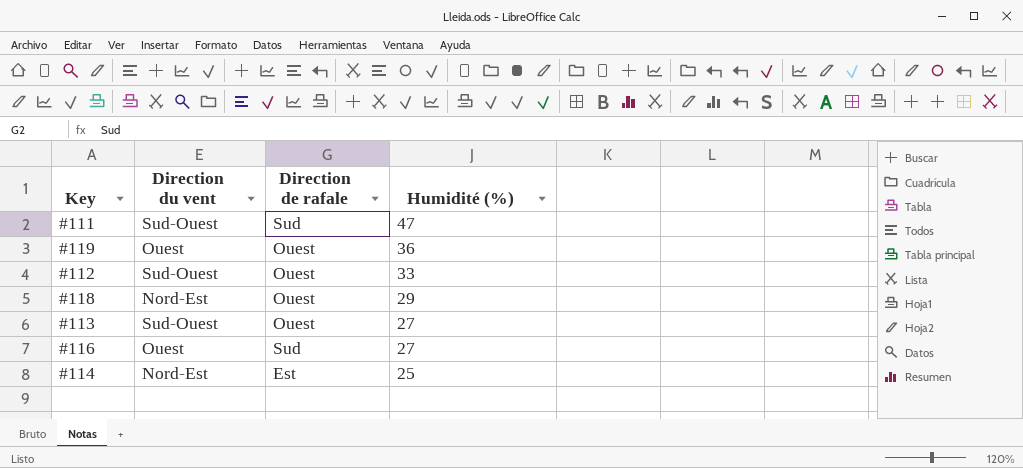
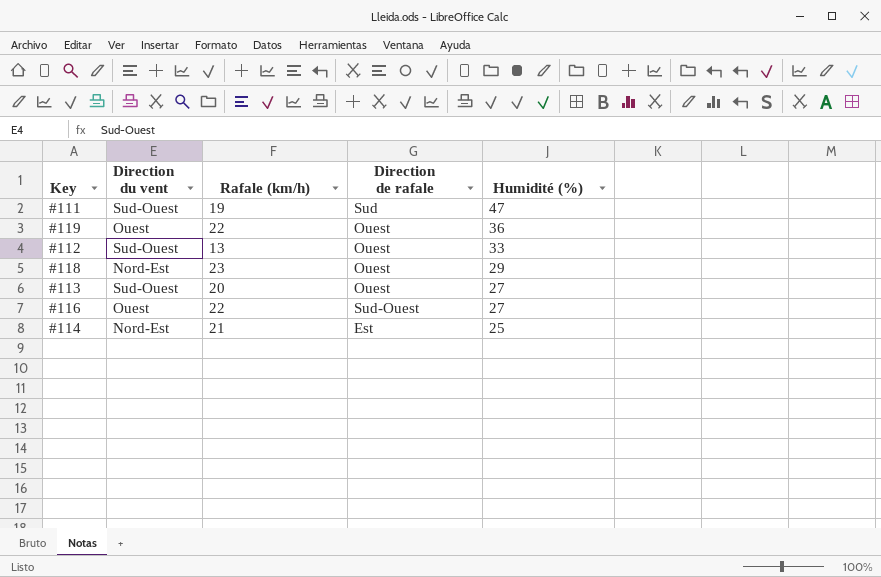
column Rafale (km/h) | position: none -> 3
#116 | Direction de rafale: Sud -> Sud-Ouest

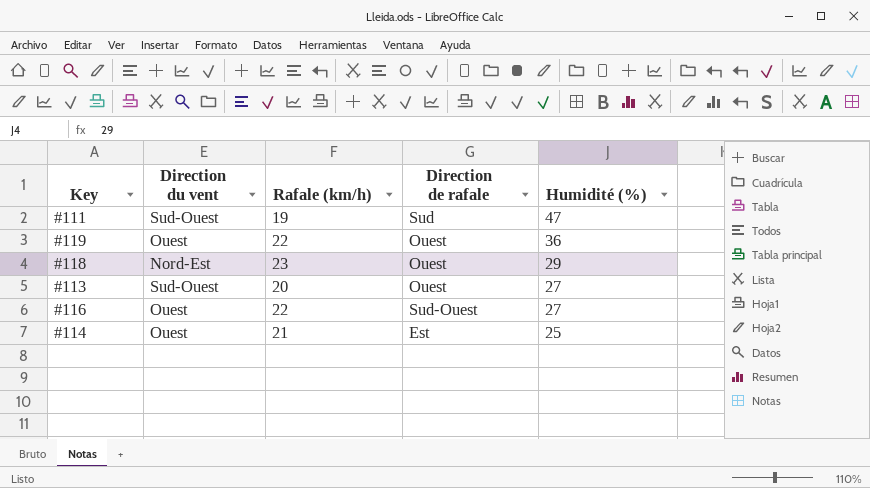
row #112: Sud-Ouest | 13 | Ouest | 33 -> none
#114 | Direction du vent: Nord-Est -> Ouest

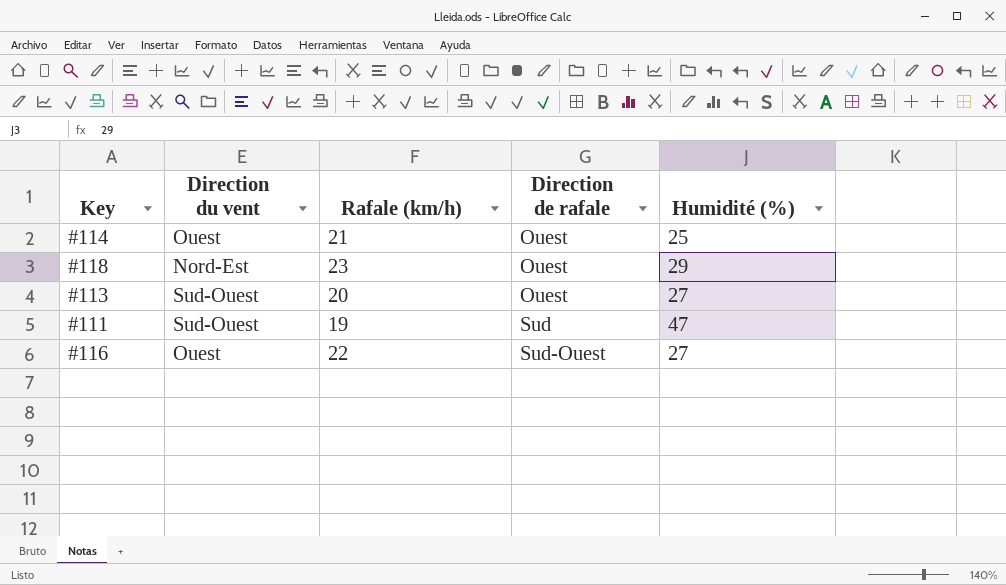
row order: Humidité (%) descending -> Direction de rafale ascending
row #119: Ouest | 22 | Ouest | 36 -> none
#114 | Direction de rafale: Est -> Ouest

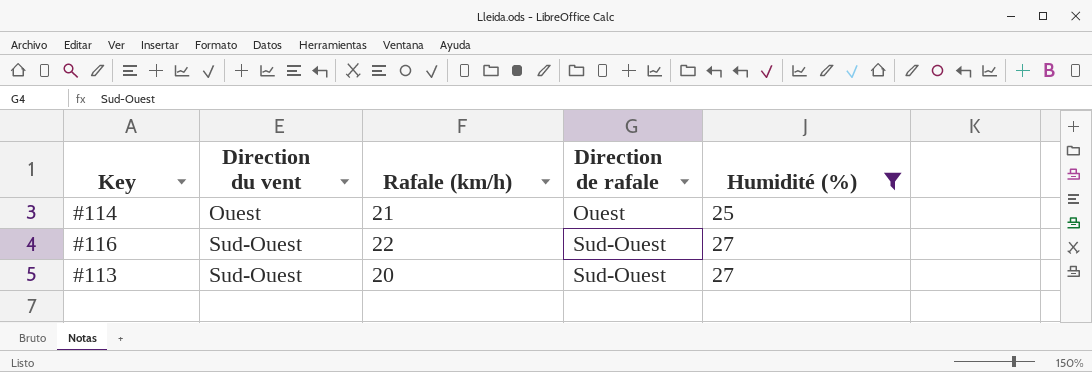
filter: none -> Humidité (%) <= 27
row order: Direction de rafale ascending -> Direction du vent ascending
#116 | Direction du vent: Ouest -> Sud-Ouest
#113 | Direction de rafale: Ouest -> Sud-Ouest

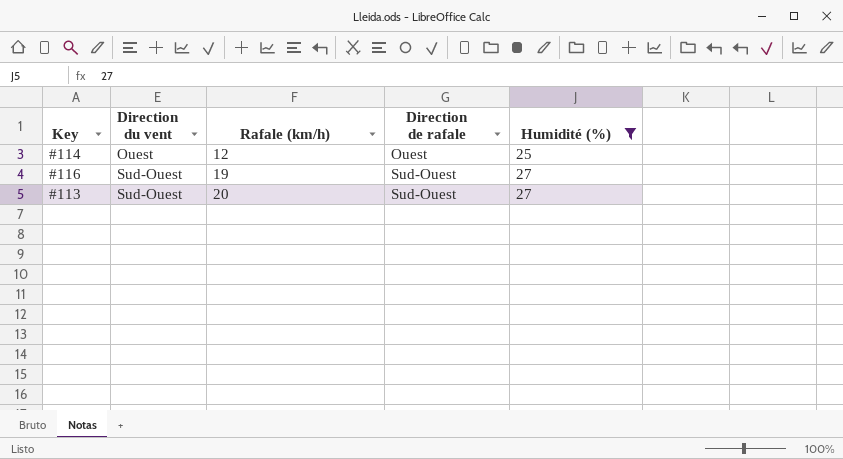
#114 | Rafale (km/h): 21 -> 12
#116 | Rafale (km/h): 22 -> 19

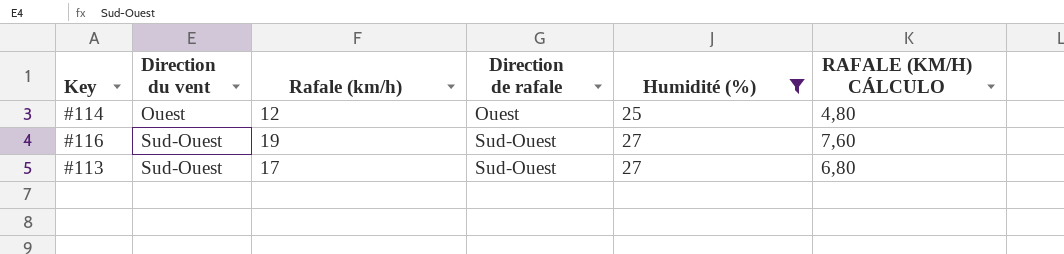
column RAFALE (KM/H) CÁLCULO | formula: none -> [Rafale (km/h)] * 0,4
#113 | Rafale (km/h): 20 -> 17

